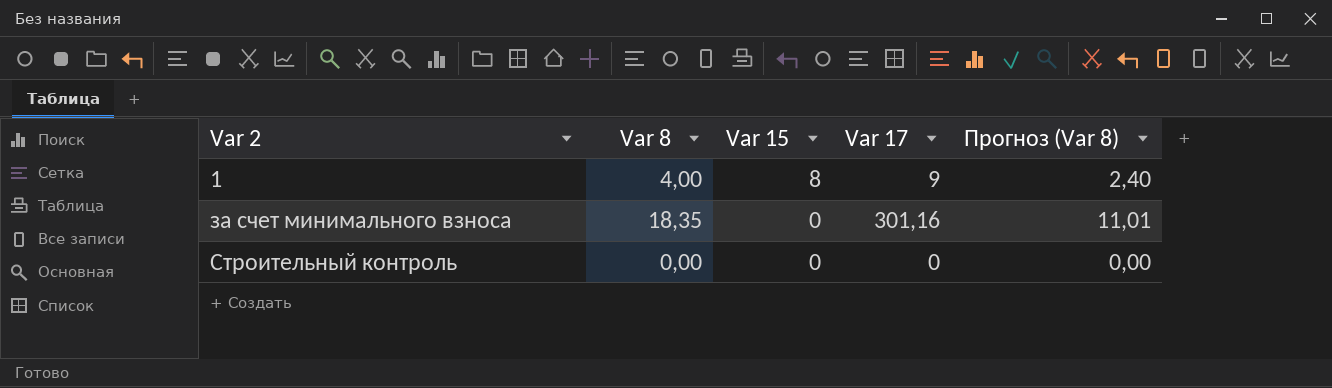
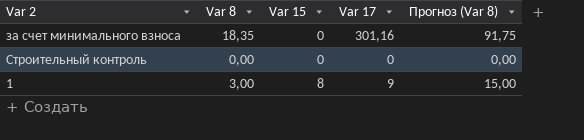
row order: Var 2 ascending -> Var 15 ascending
column Прогноз (Var 8) | formula: [Var 8] * 0,6 -> [Var 8] * 5
1 | Var 8: 4,00 -> 3,00

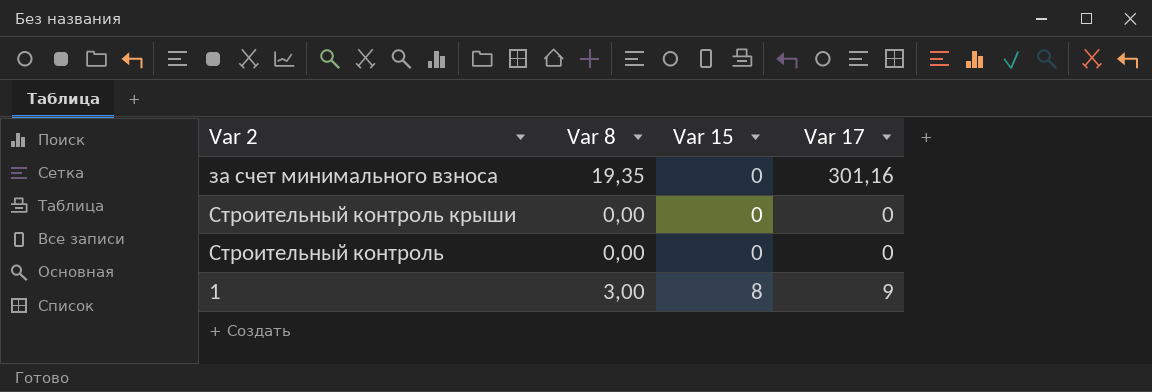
column Прогноз (Var 8) | formula: [Var 8] * 5 -> none
за счет минимального взноса | Var 8: 18,35 -> 19,35
row Строительный контроль крыши: none -> 0,00 | 0 | 0

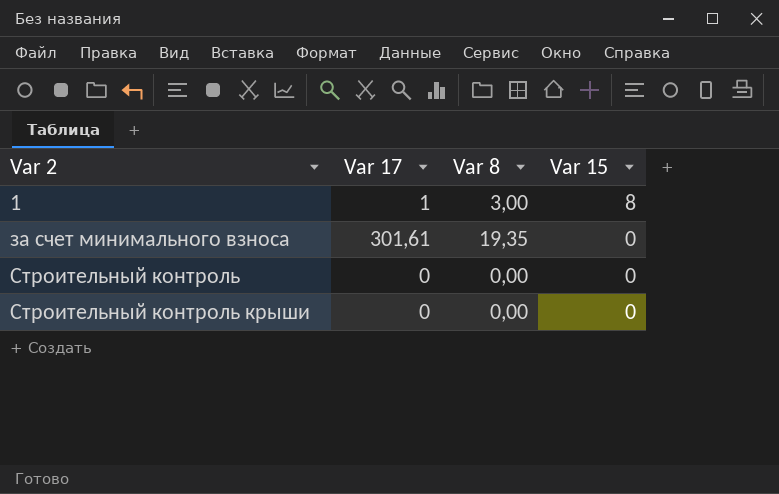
row order: Var 15 ascending -> Var 2 ascending
column Var 17 | position: 4 -> 2
1 | Var 17: 9 -> 1
за счет минимального взноса | Var 17: 301,16 -> 301,61

